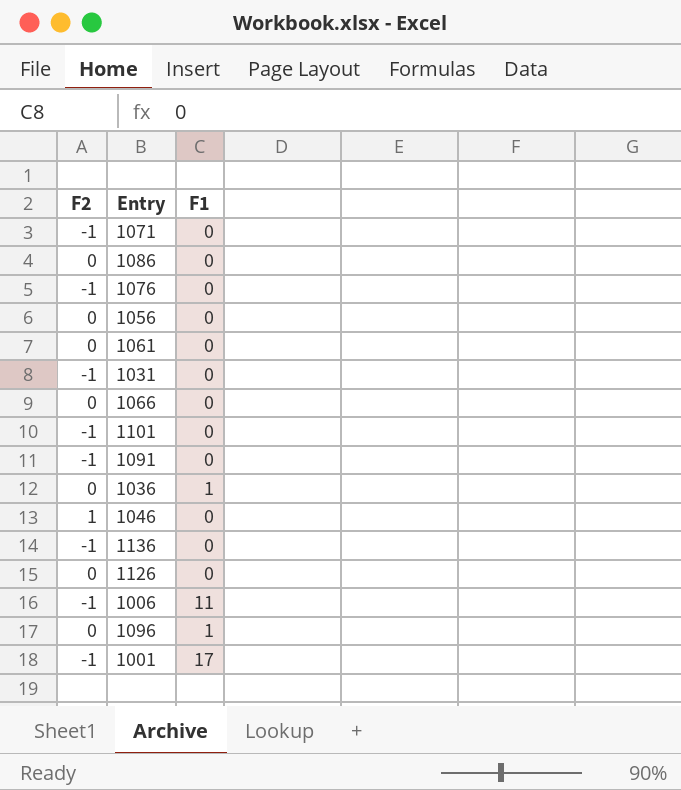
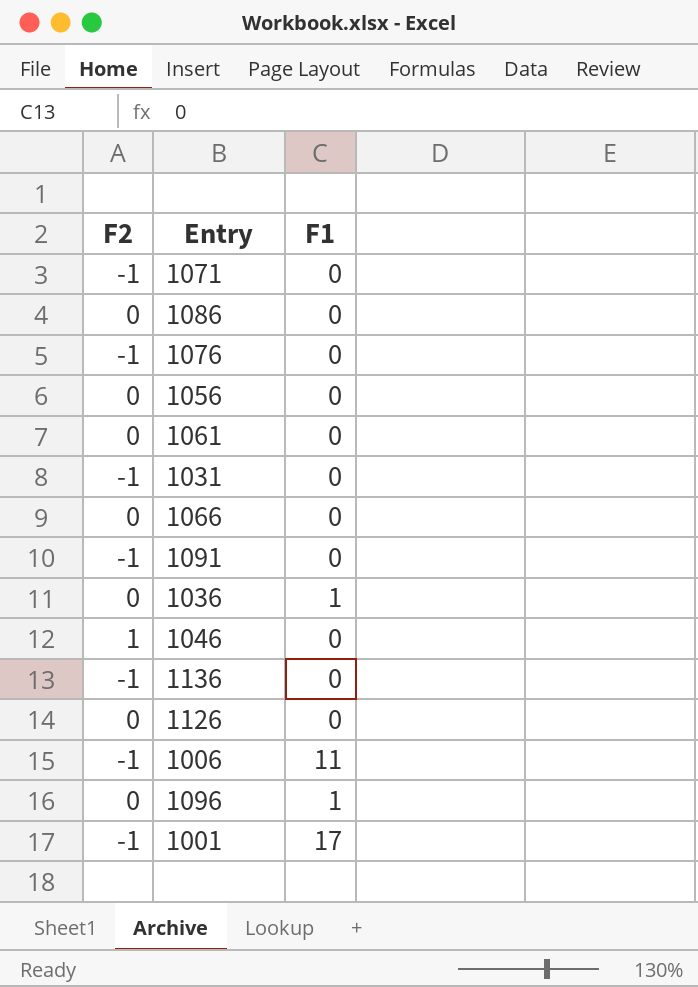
row 1101: -1 | 0 -> none

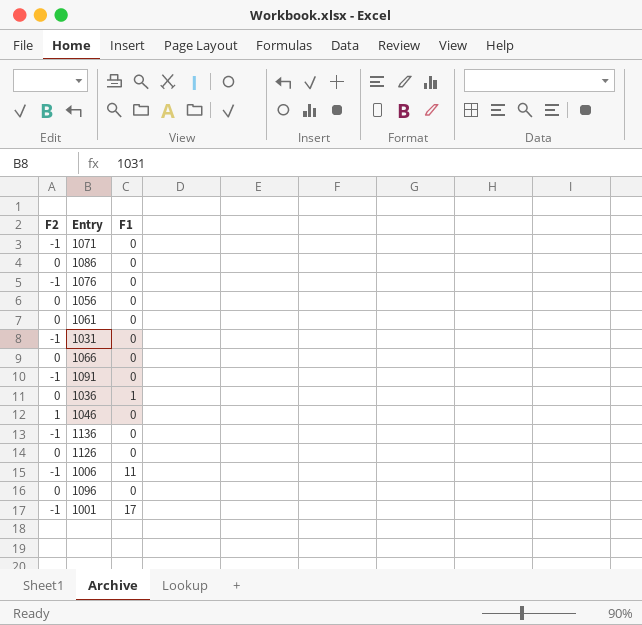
1096 | F1: 1 -> 0

